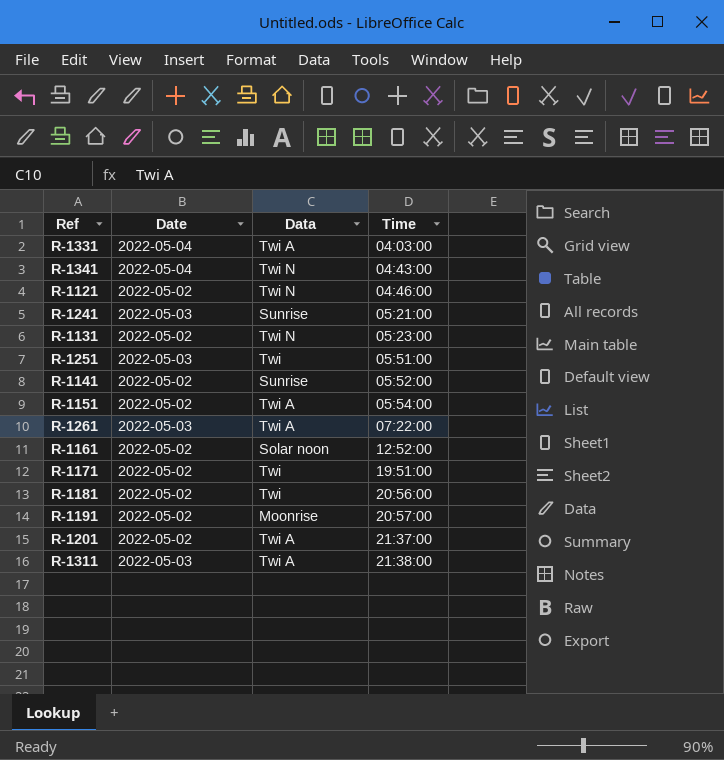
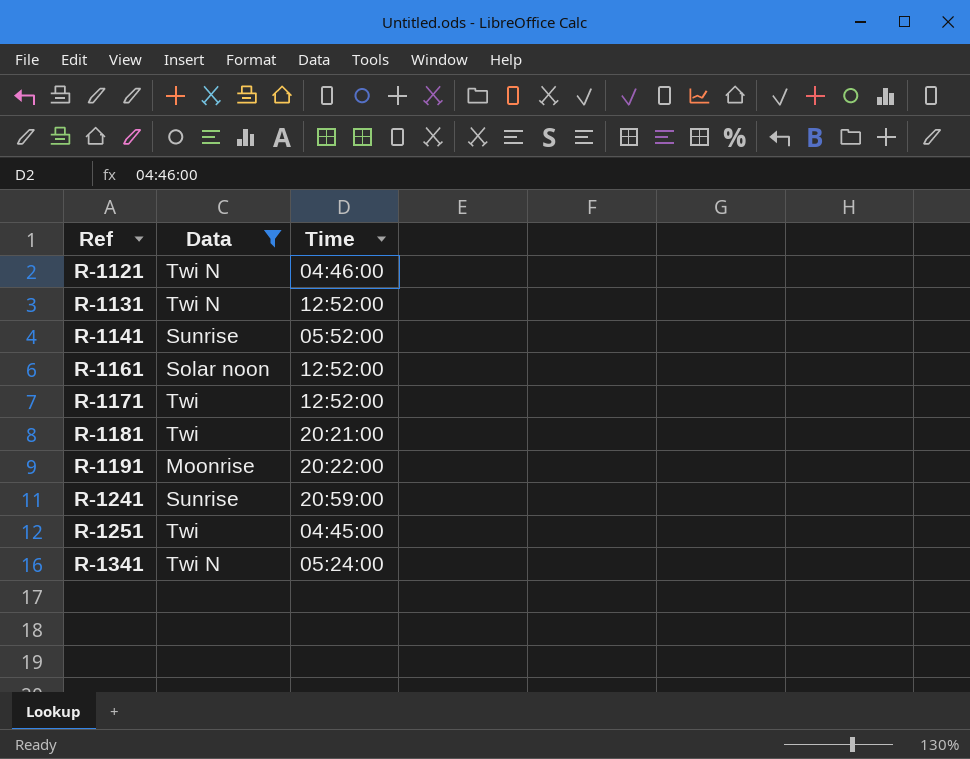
filter: none -> Data != Twi A
row order: Time ascending -> Ref ascending
column Date | position: 2 -> none
R-1131 | Time: 05:23:00 -> 12:52:00
R-1171 | Time: 19:51:00 -> 12:52:00
R-1181 | Time: 20:56:00 -> 20:21:00
R-1191 | Time: 20:57:00 -> 20:22:00
R-1241 | Time: 05:21:00 -> 20:59:00
R-1251 | Time: 05:51:00 -> 04:45:00
R-1341 | Time: 04:43:00 -> 05:24:00

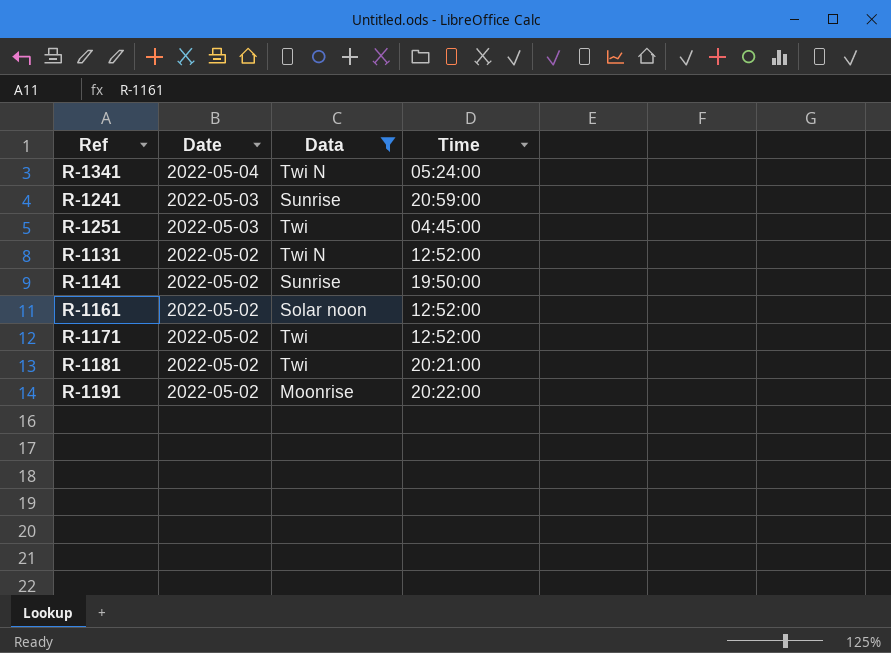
row order: Ref ascending -> Date descending
column Date | position: none -> 2
row R-1121: Twi N | 04:46:00 -> none
R-1141 | Time: 05:52:00 -> 19:50:00

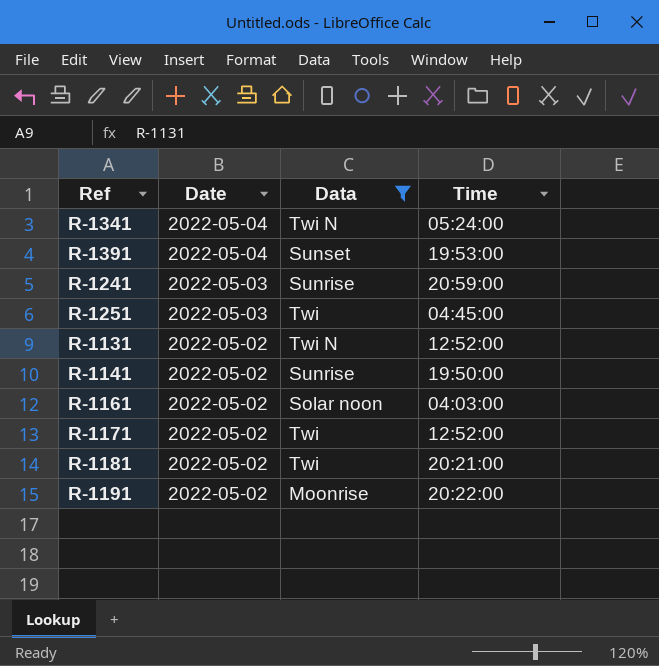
row R-1391: none -> 2022-05-04 | Sunset | 19:53:00
R-1161 | Time: 12:52:00 -> 04:03:00

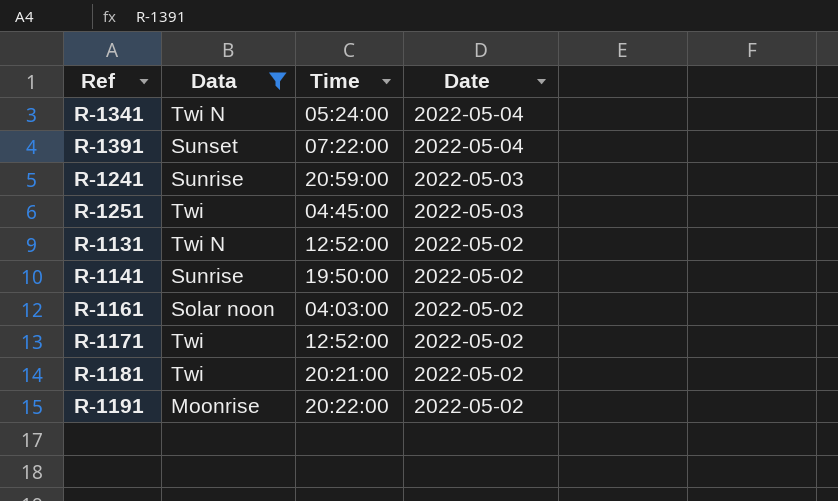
column Date | position: 2 -> 4
R-1391 | Time: 19:53:00 -> 07:22:00

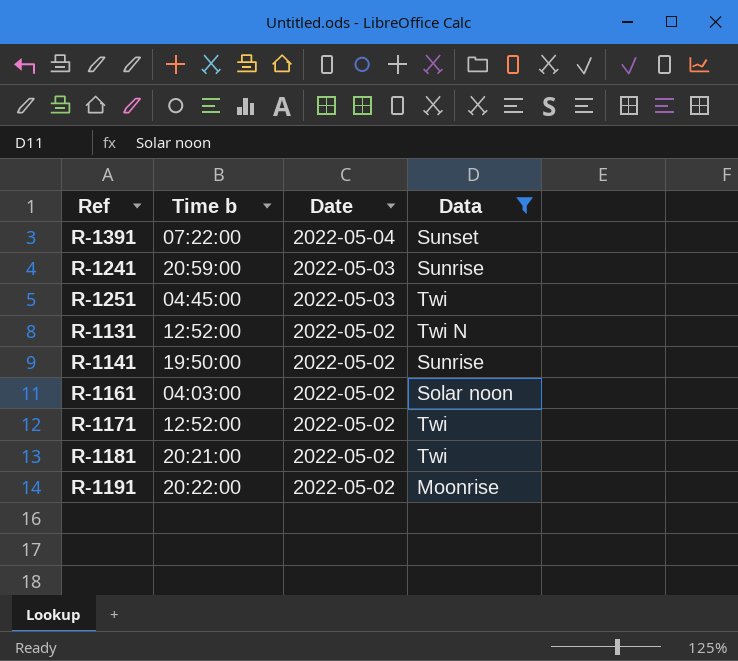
column name: Time -> Time b
column Data | position: 2 -> 4
row R-1341: Twi N | 05:24:00 | 2022-05-04 -> none

